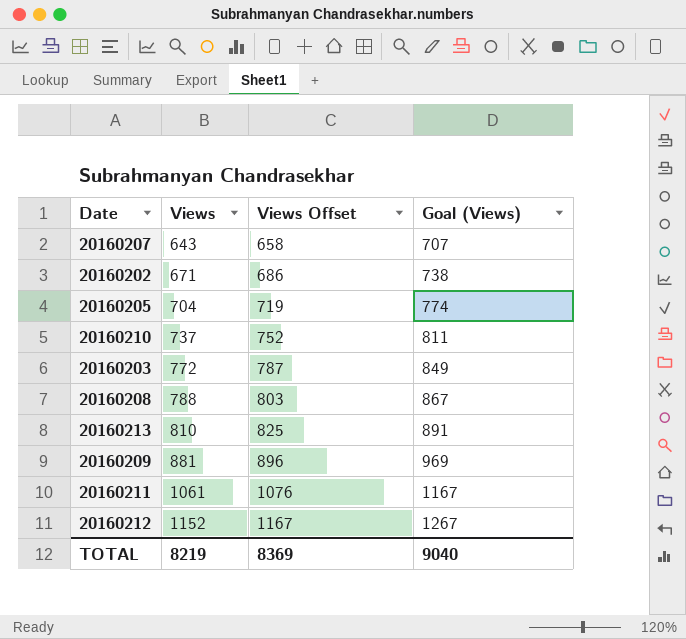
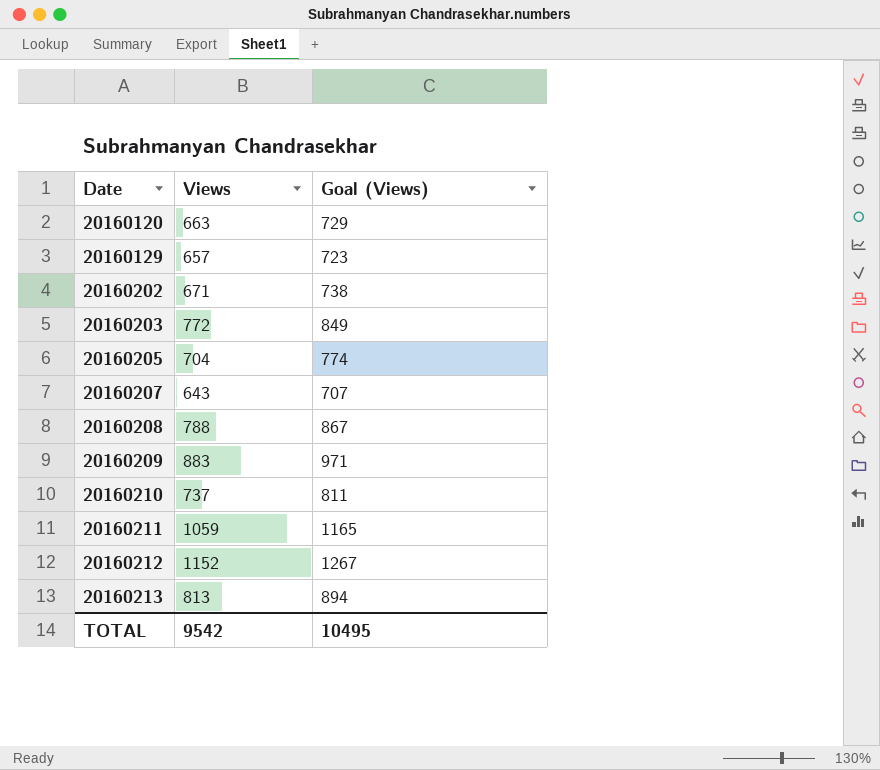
row order: Views ascending -> Date ascending
column Views Offset | formula: [Views] + 15 -> none
row 20160120: none -> 663 | 729
row 20160129: none -> 657 | 723
20160209 | Views: 881 -> 883
20160209 | Goal (Views): 969 -> 971
20160211 | Views: 1061 -> 1059
20160211 | Goal (Views): 1167 -> 1165
20160213 | Views: 810 -> 813
20160213 | Goal (Views): 891 -> 894
TOTAL | Views: 8219 -> 9542
TOTAL | Goal (Views): 9040 -> 10495

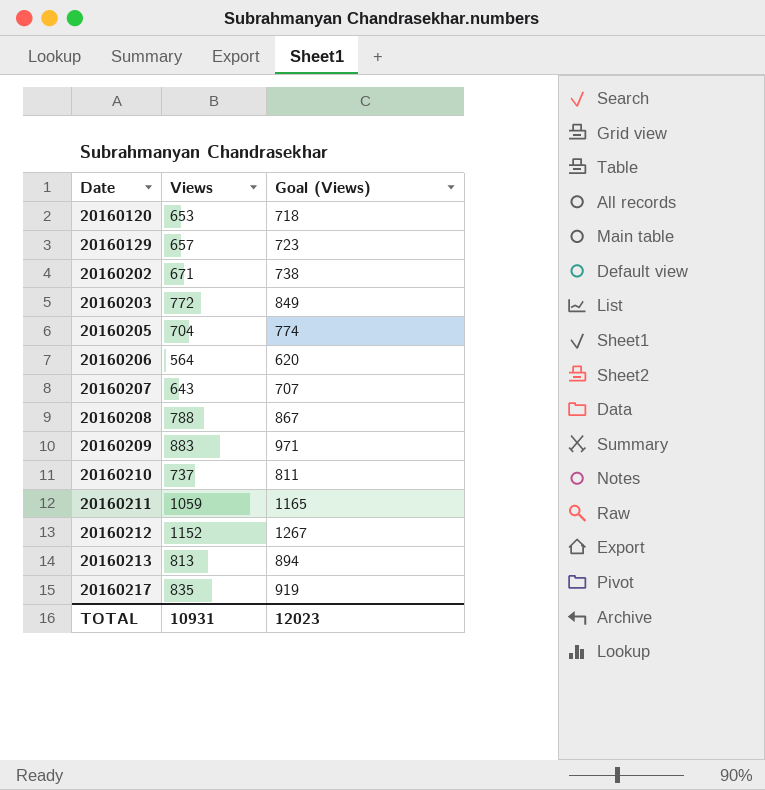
20160120 | Views: 663 -> 653
20160120 | Goal (Views): 729 -> 718
row 20160206: none -> 564 | 620
row 20160217: none -> 835 | 919
TOTAL | Views: 9542 -> 10931
TOTAL | Goal (Views): 10495 -> 12023

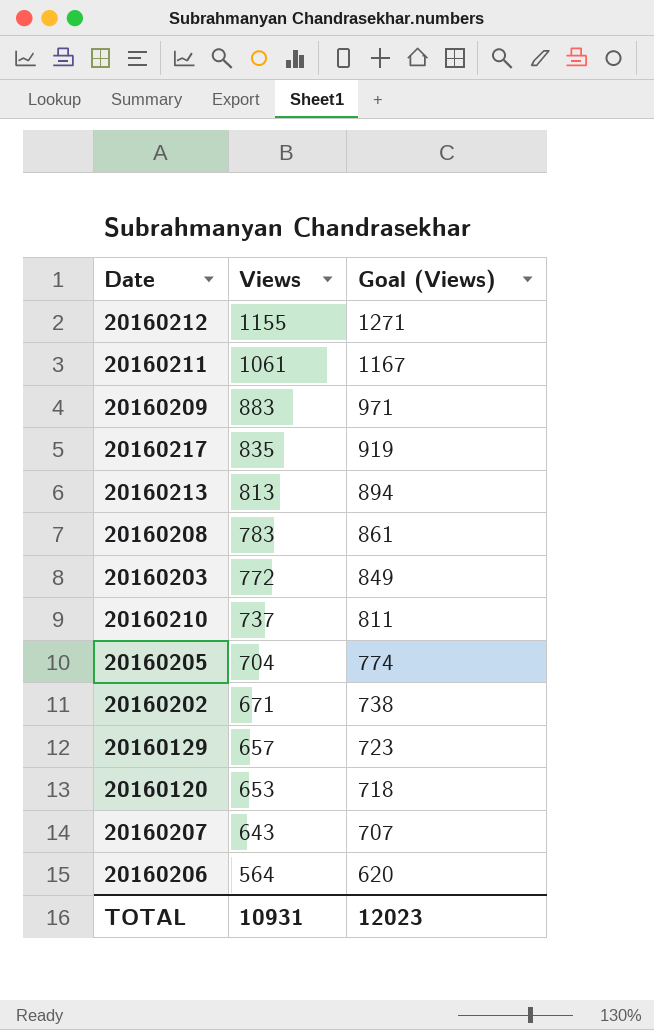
row order: Date ascending -> Views descending
20160212 | Views: 1152 -> 1155
20160212 | Goal (Views): 1267 -> 1271
20160211 | Views: 1059 -> 1061
20160211 | Goal (Views): 1165 -> 1167
20160208 | Views: 788 -> 783
20160208 | Goal (Views): 867 -> 861

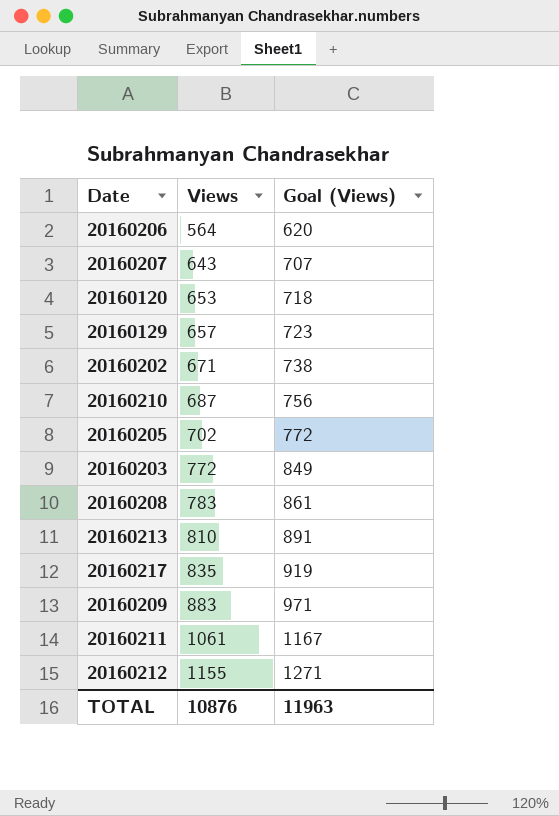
row order: Views descending -> Views ascending
20160210 | Views: 737 -> 687
20160210 | Goal (Views): 811 -> 756
20160205 | Views: 704 -> 702
20160205 | Goal (Views): 774 -> 772
20160213 | Views: 813 -> 810
20160213 | Goal (Views): 894 -> 891
TOTAL | Views: 10931 -> 10876
TOTAL | Goal (Views): 12023 -> 11963

